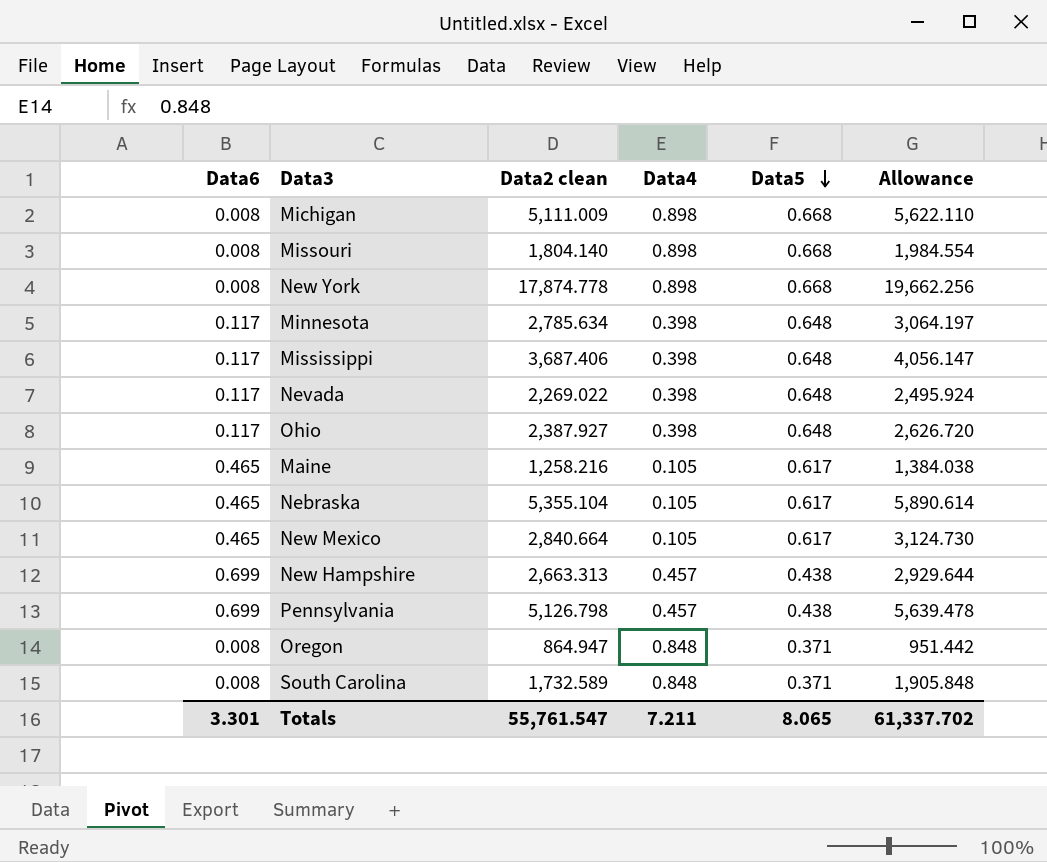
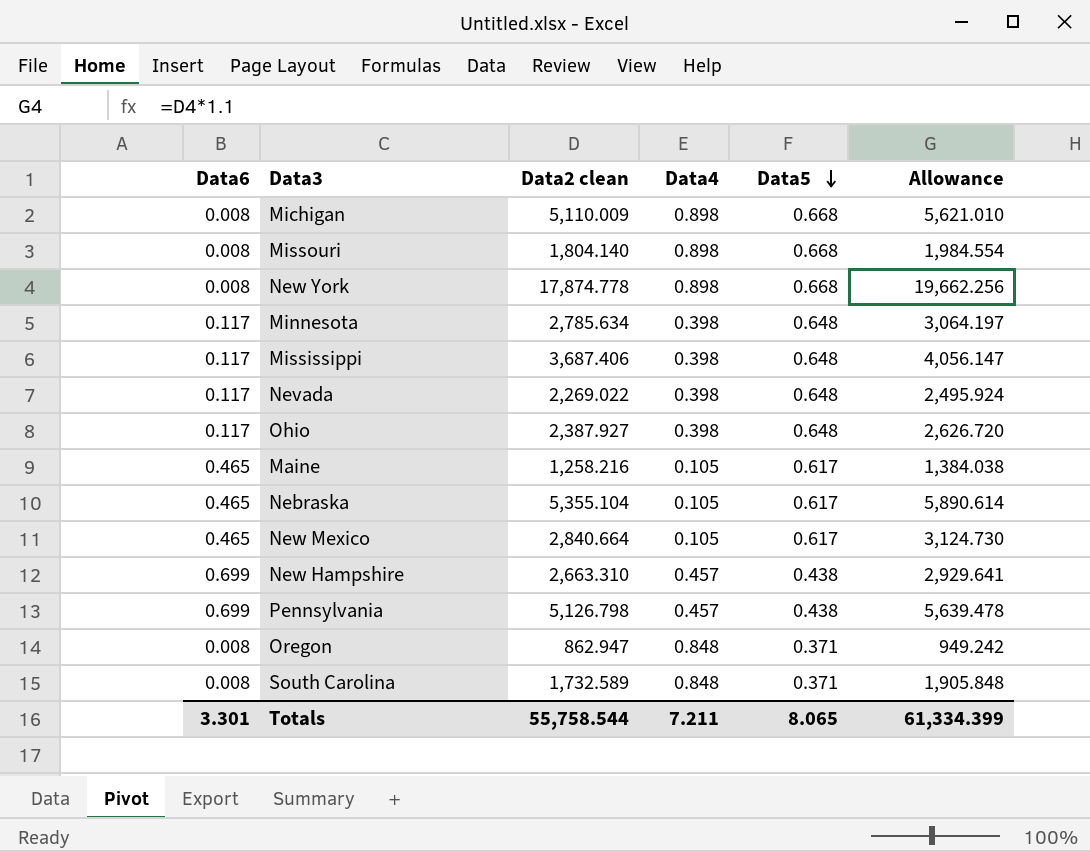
Michigan | Data2 clean: 5,111.009 -> 5,110.009
Michigan | Allowance: 5,622.110 -> 5,621.010
New Hampshire | Data2 clean: 2,663.313 -> 2,663.310
New Hampshire | Allowance: 2,929.644 -> 2,929.641
Oregon | Data2 clean: 864.947 -> 862.947
Oregon | Allowance: 951.442 -> 949.242
Totals | Data2 clean: 55,761.547 -> 55,758.544
Totals | Allowance: 61,337.702 -> 61,334.399

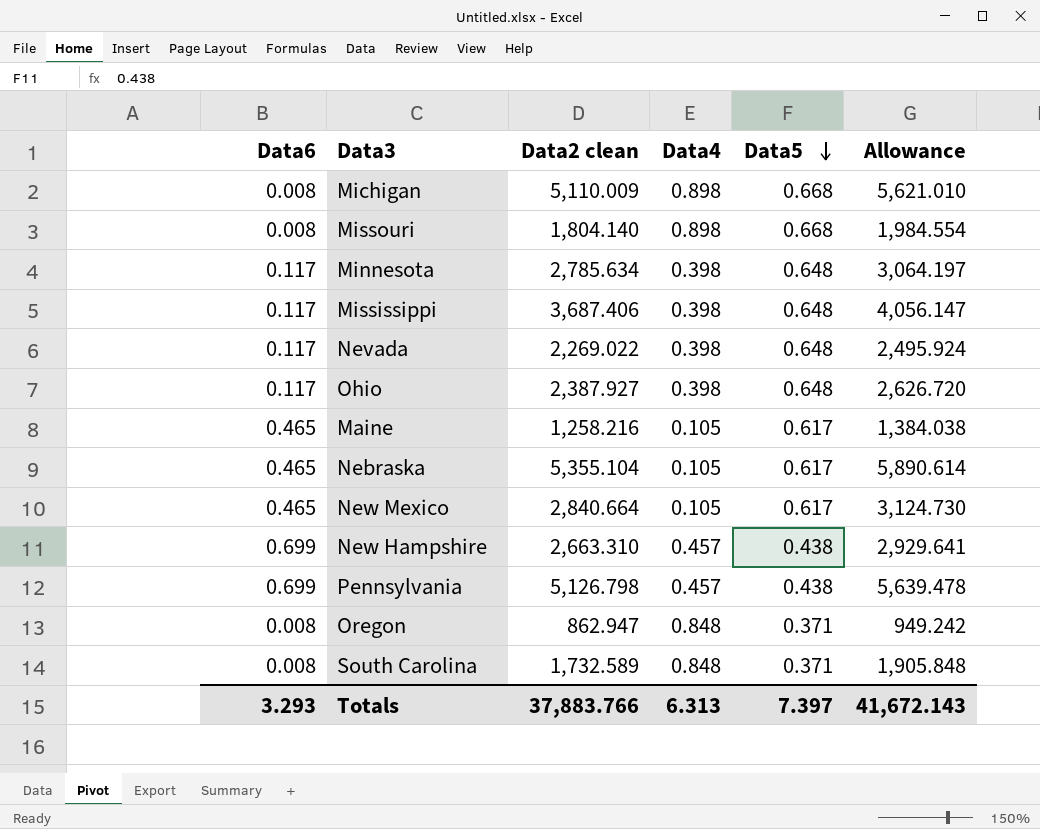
row New York: 0.008 | 17,874.778 | 0.898 | 0.668 | 19,662.256 -> none
Totals | Data6: 3.301 -> 3.293
Totals | Data2 clean: 55,758.544 -> 37,883.766
Totals | Data4: 7.211 -> 6.313
Totals | Data5: 8.065 -> 7.397
Totals | Allowance: 61,334.399 -> 41,672.143

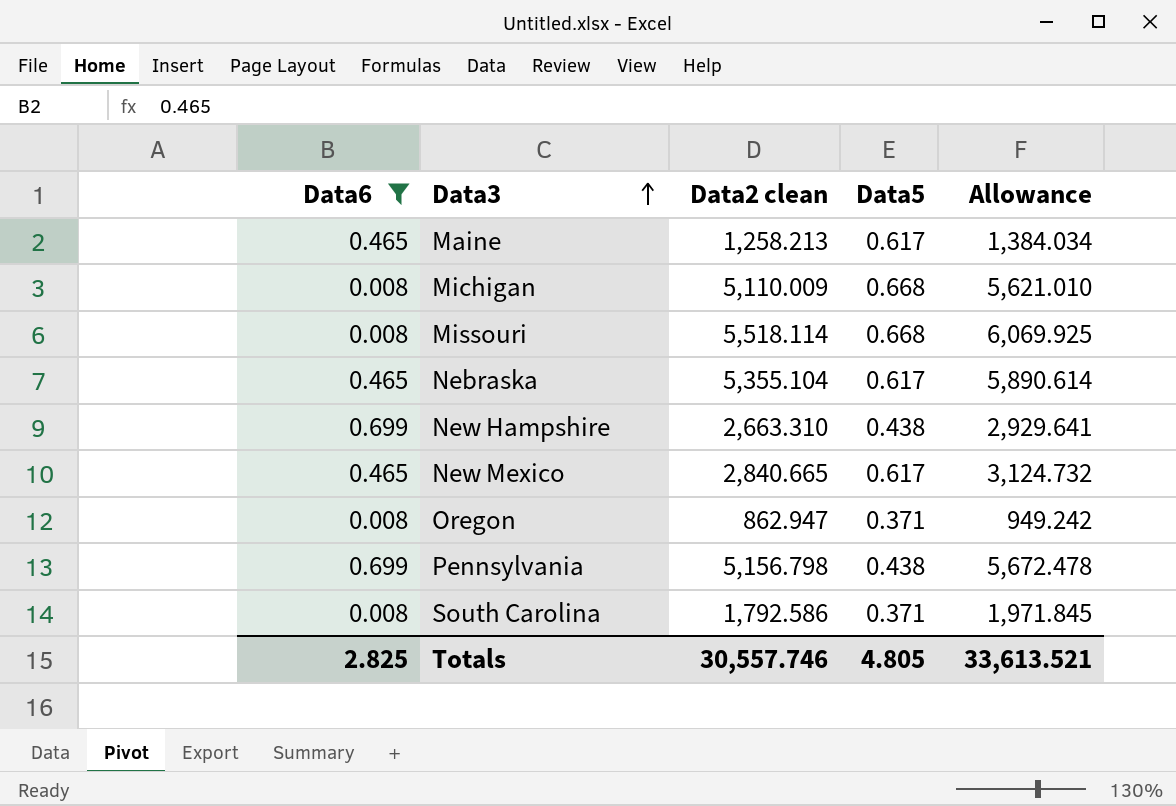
filter: none -> Data6 != 0.117
row order: Data5 descending -> Data3 ascending
column Data4 | position: 4 -> none
Maine | Data2 clean: 1,258.216 -> 1,258.213
Maine | Allowance: 1,384.038 -> 1,384.034
Missouri | Data2 clean: 1,804.140 -> 5,518.114
Missouri | Allowance: 1,984.554 -> 6,069.925
New Mexico | Data2 clean: 2,840.664 -> 2,840.665
New Mexico | Allowance: 3,124.730 -> 3,124.732
Pennsylvania | Data2 clean: 5,126.798 -> 5,156.798
Pennsylvania | Allowance: 5,639.478 -> 5,672.478
South Carolina | Data2 clean: 1,732.589 -> 1,792.586
South Carolina | Allowance: 1,905.848 -> 1,971.845
Totals | Data6: 3.293 -> 2.825
Totals | Data2 clean: 37,883.766 -> 30,557.746
Totals | Data5: 7.397 -> 4.805
Totals | Allowance: 41,672.143 -> 33,613.521

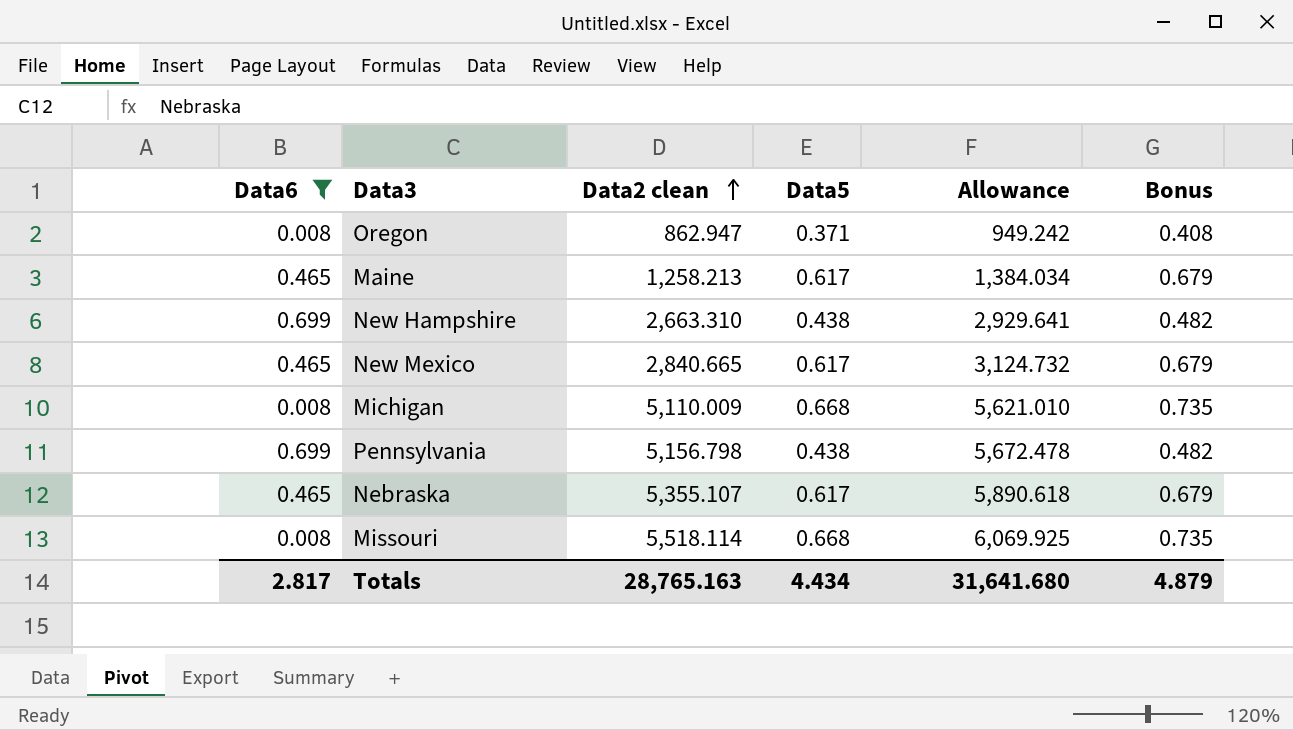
row order: Data3 ascending -> Data2 clean ascending
column Bonus | formula: none -> [Data5] * 1.1
row South Carolina: 0.008 | 1,792.586 | 0.371 | 1,971.845 -> none
Nebraska | Data2 clean: 5,355.104 -> 5,355.107
Nebraska | Allowance: 5,890.614 -> 5,890.618
Totals | Data6: 2.825 -> 2.817
Totals | Data2 clean: 30,557.746 -> 28,765.163
Totals | Data5: 4.805 -> 4.434
Totals | Allowance: 33,613.521 -> 31,641.680

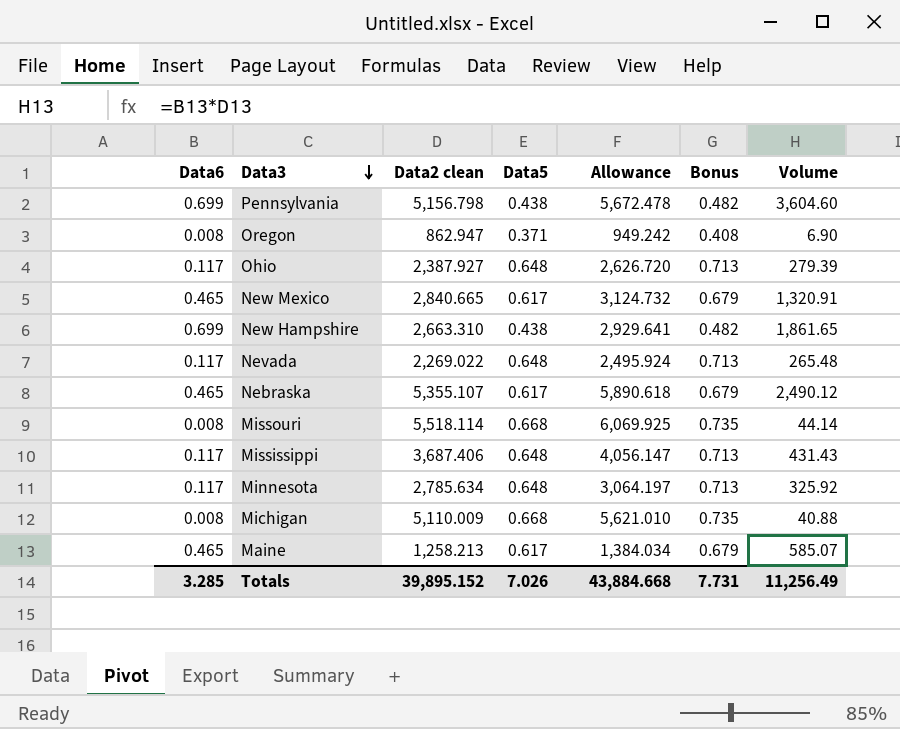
filter: Data6 != 0.117 -> none
row order: Data2 clean ascending -> Data3 descending
column Volume | formula: none -> [Data6] * [Data2 clean]
Totals | Data6: 2.817 -> 3.285
Totals | Data2 clean: 28,765.163 -> 39,895.152
Totals | Data5: 4.434 -> 7.026
Totals | Allowance: 31,641.680 -> 43,884.668
Totals | Bonus: 4.879 -> 7.731

